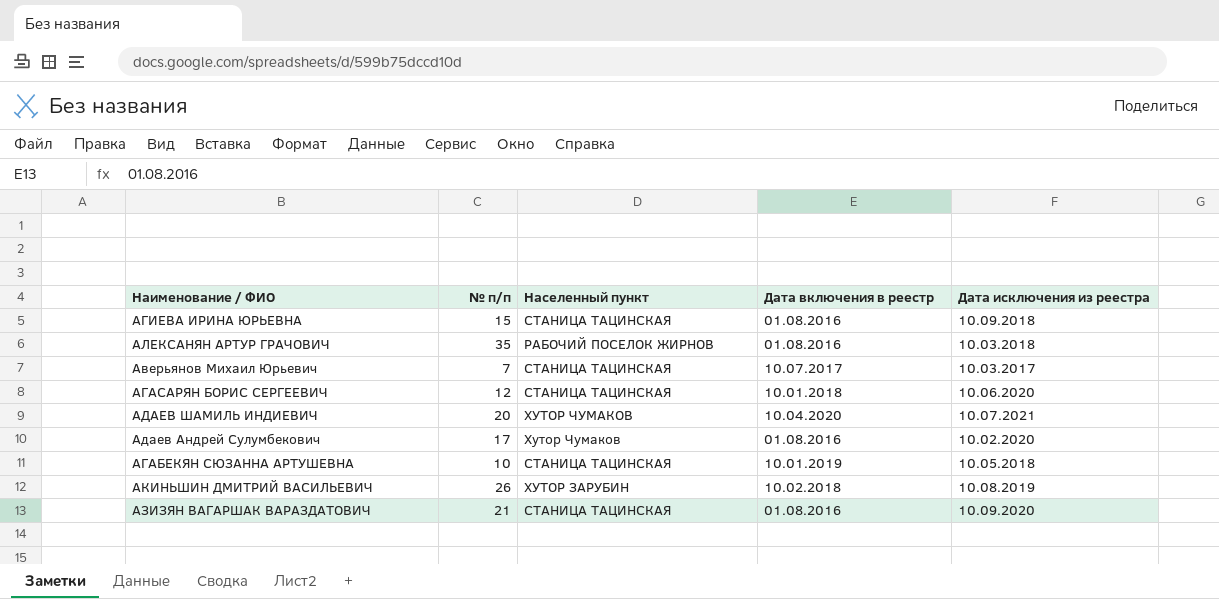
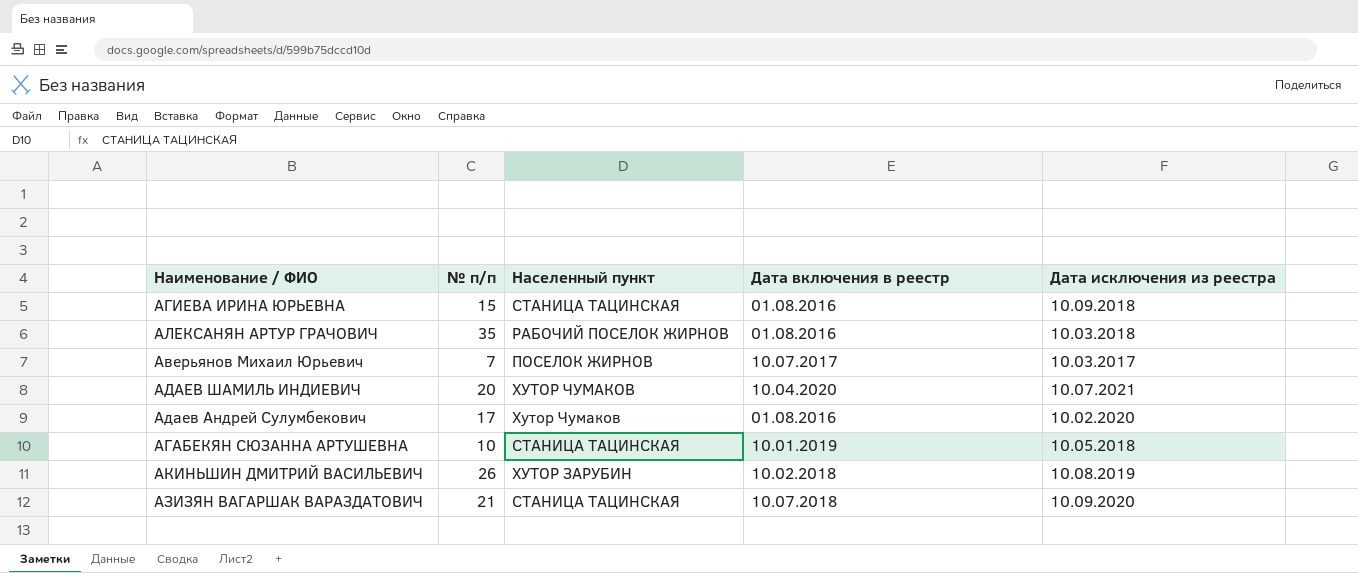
row АГАСАРЯН БОРИС СЕРГЕЕВИЧ: 12 | СТАНИЦА ТАЦИНСКАЯ | 10.01.2018 | 10.06.2020 -> none
Аверьянов Михаил Юрьевич | Населенный пункт: СТАНИЦА ТАЦИНСКАЯ -> ПОСЕЛОК ЖИРНОВ
АЗИЗЯН ВАГАРШАК ВАРАЗДАТОВИЧ | Дата включения в реестр: 01.08.2016 -> 10.07.2018

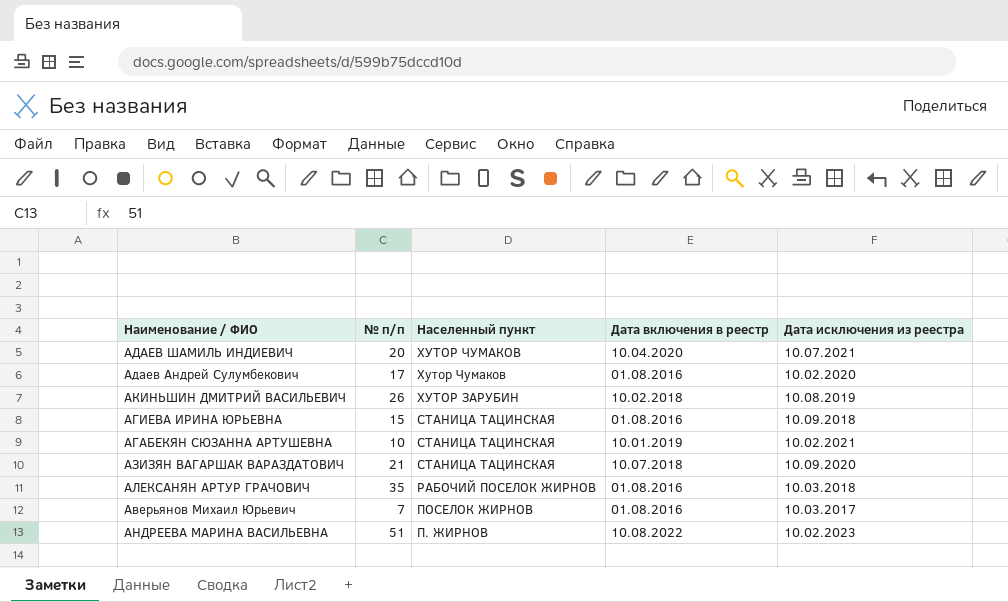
row order: none -> Населенный пункт descending
АГАБЕКЯН СЮЗАННА АРТУШЕВНА | Дата исключения из реестра: 10.05.2018 -> 10.02.2021
Аверьянов Михаил Юрьевич | Дата включения в реестр: 10.07.2017 -> 01.08.2016
row АНДРЕЕВА МАРИНА ВАСИЛЬЕВНА: none -> 51 | П. ЖИРНОВ | 10.08.2022 | 10.02.2023

